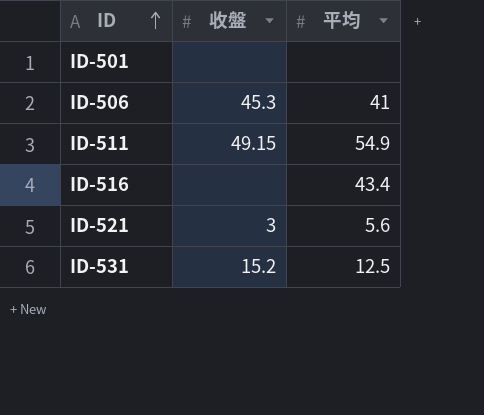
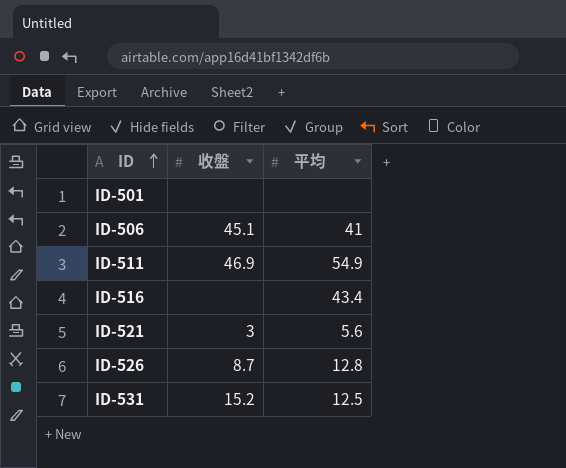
ID-506 | 收盤: 45.3 -> 45.1
ID-511 | 收盤: 49.15 -> 46.9
row ID-526: none -> 8.7 | 12.8

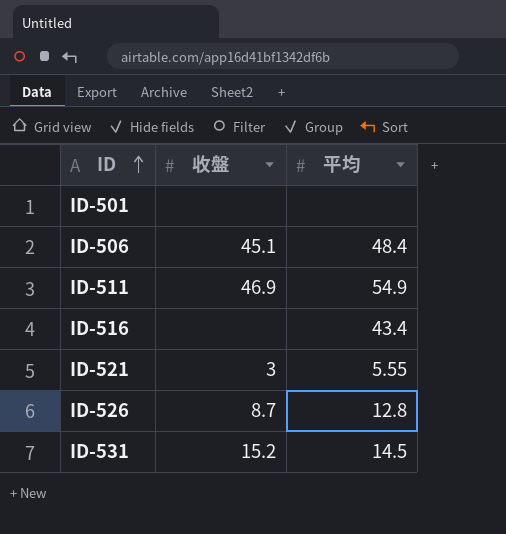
ID-506 | 平均: 41 -> 48.4
ID-521 | 平均: 5.6 -> 5.55
ID-531 | 平均: 12.5 -> 14.5

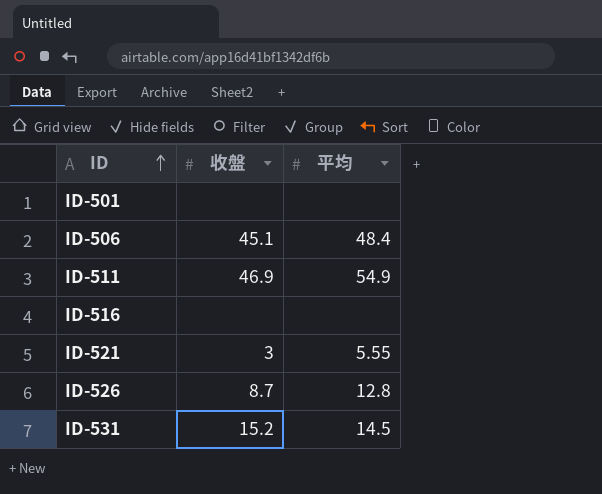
ID-516 | 平均: 43.4 -> none

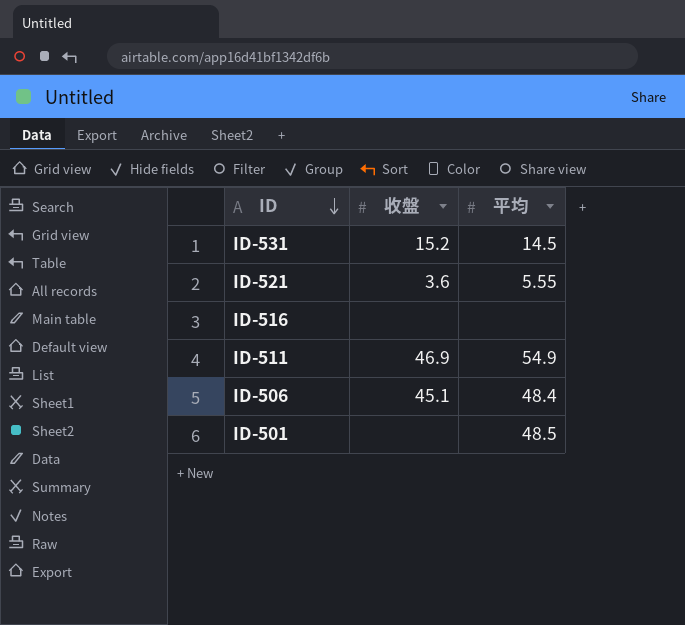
row order: ID ascending -> ID descending
row ID-526: 8.7 | 12.8 -> none
ID-521 | 收盤: 3 -> 3.6
ID-501 | 平均: none -> 48.5

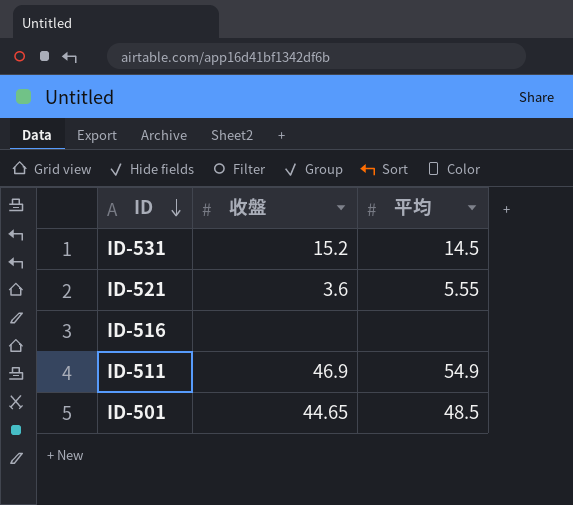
row ID-506: 45.1 | 48.4 -> none
ID-501 | 收盤: none -> 44.65

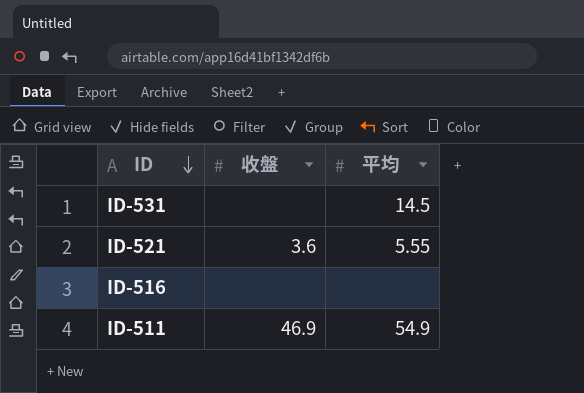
row ID-501: 44.65 | 48.5 -> none
ID-531 | 收盤: 15.2 -> none

